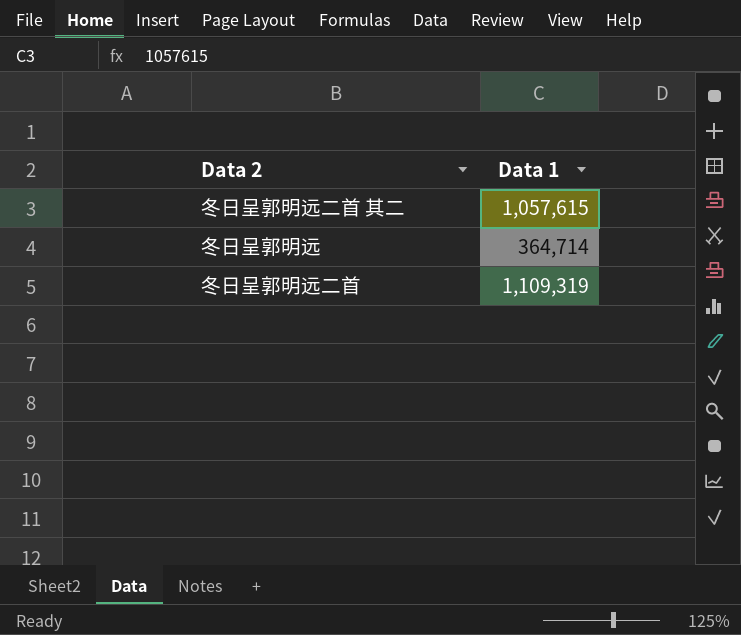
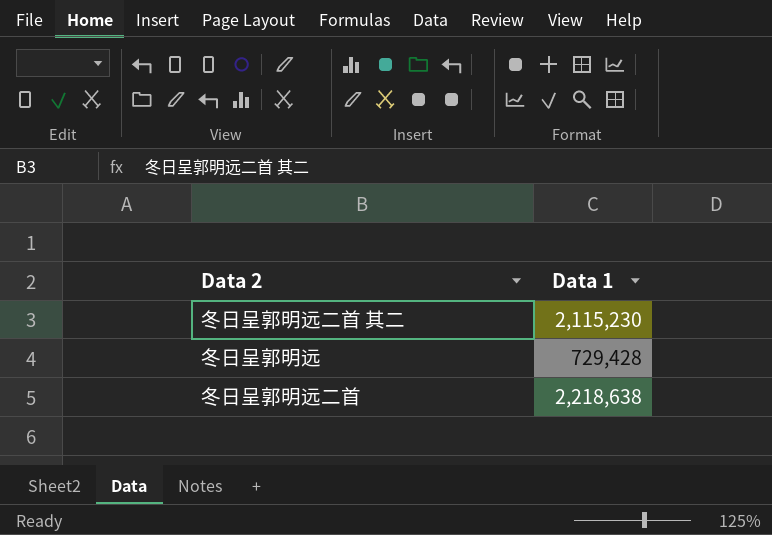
冬日呈郭明远二首 其二 | Data 1: 1,057,615 -> 2,115,230
冬日呈郭明远 | Data 1: 364,714 -> 729,428
冬日呈郭明远二首 | Data 1: 1,109,319 -> 2,218,638

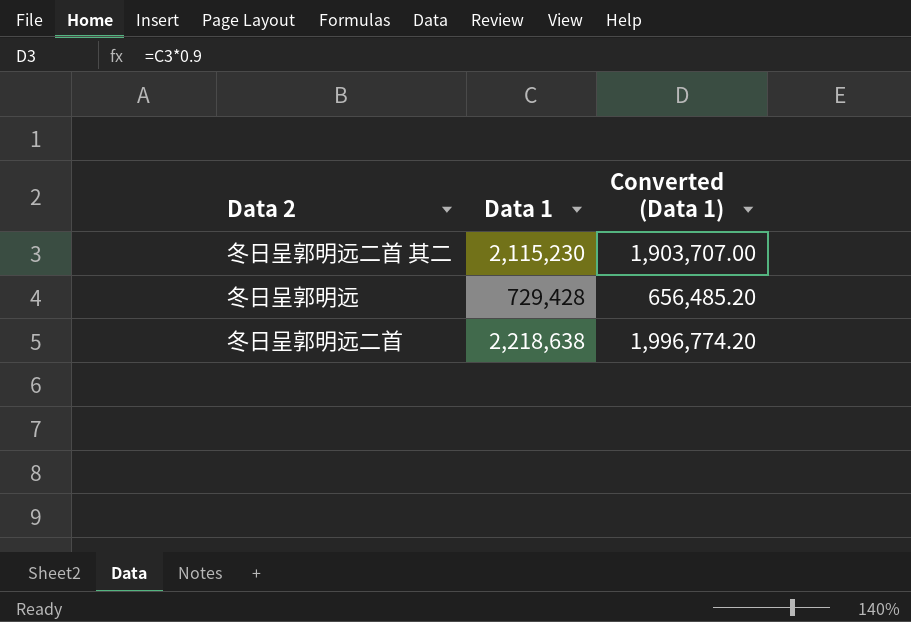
column Converted (Data 1) | formula: none -> [Data 1] * 0.9

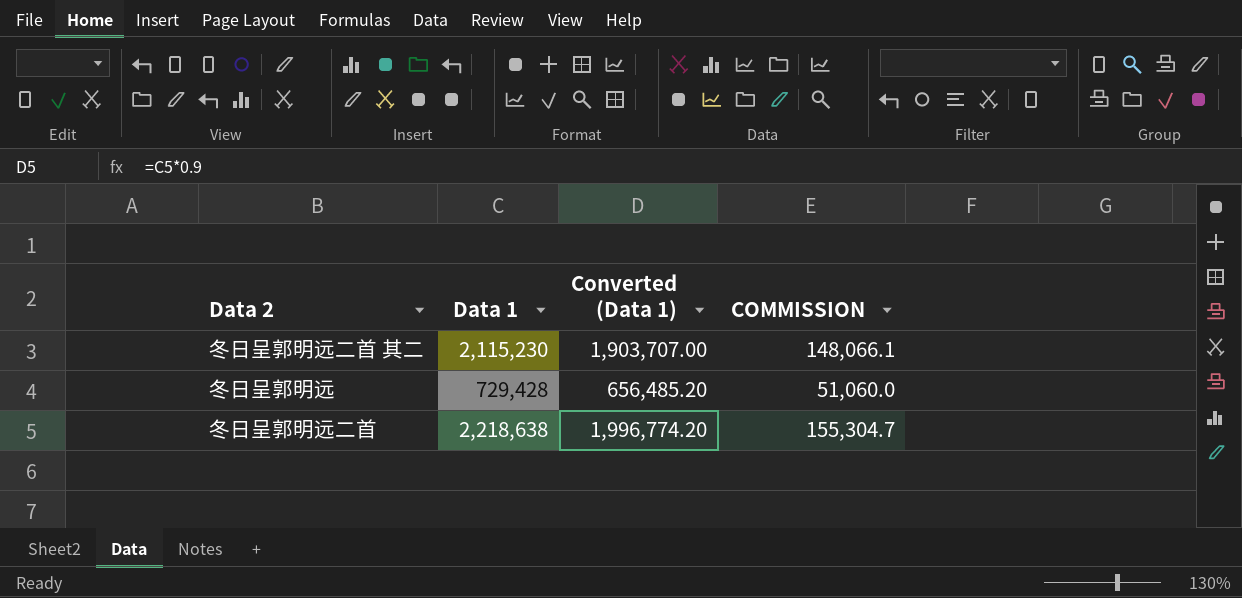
column COMMISSION | formula: none -> [Data 1] * 0.07

